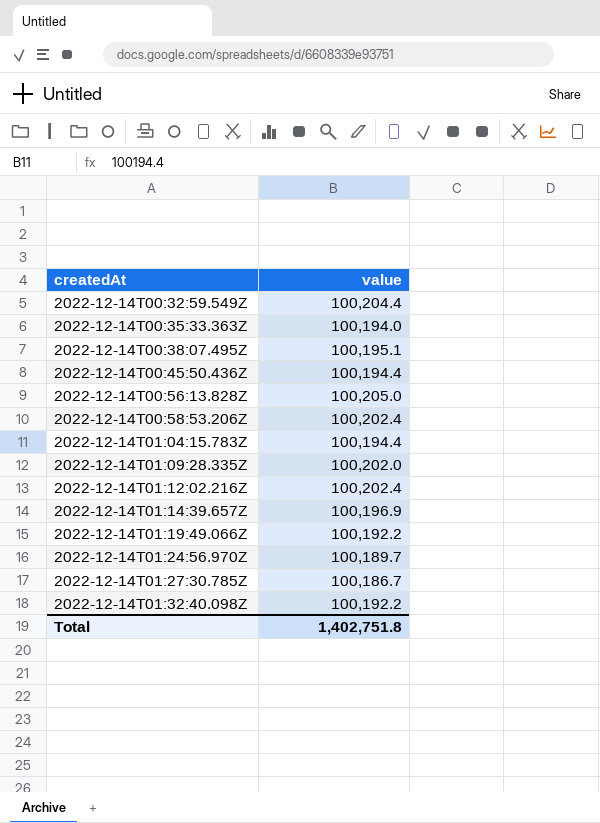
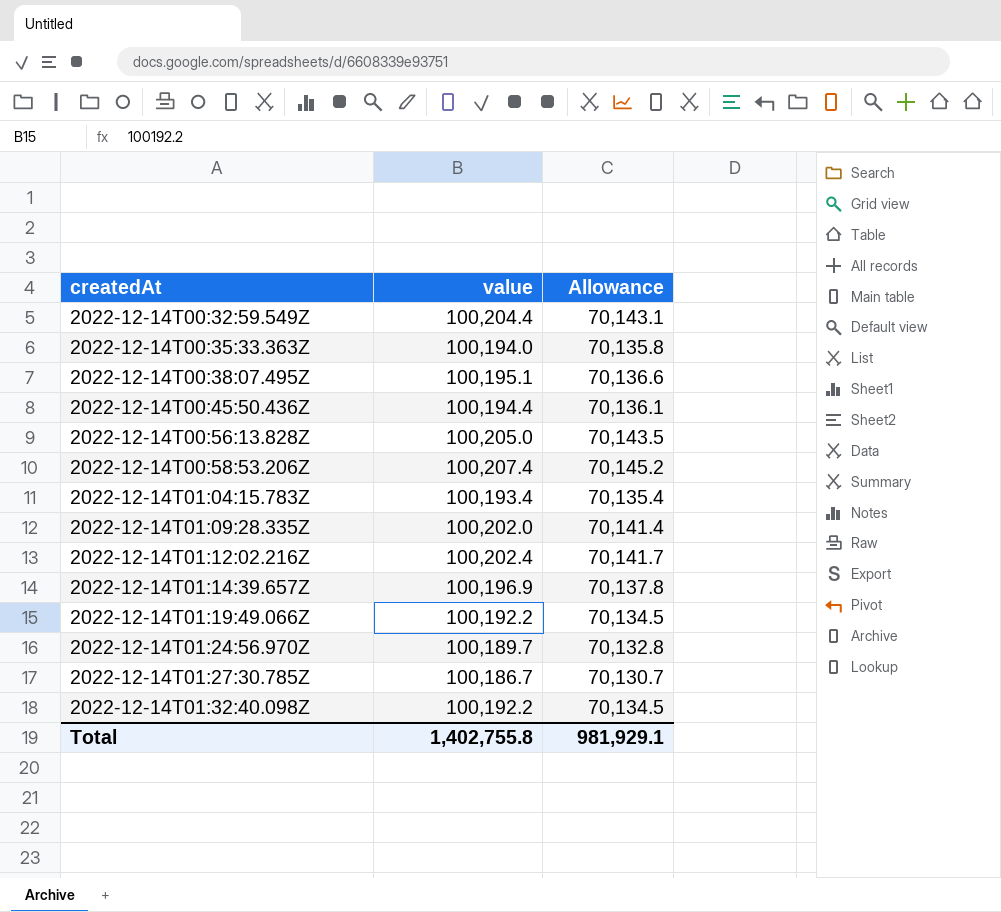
column Allowance | formula: none -> [value] * 0.7
2022-12-14T00:58:53.206Z | value: 100,202.4 -> 100,207.4
2022-12-14T01:04:15.783Z | value: 100,194.4 -> 100,193.4
Total | value: 1,402,751.8 -> 1,402,755.8

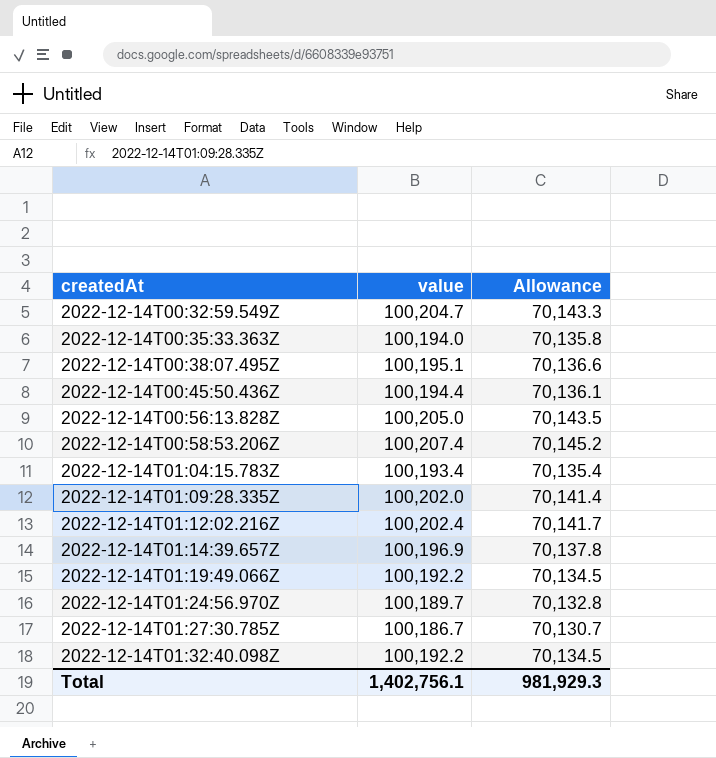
2022-12-14T00:32:59.549Z | value: 100,204.4 -> 100,204.7
2022-12-14T00:32:59.549Z | Allowance: 70,143.1 -> 70,143.3
Total | value: 1,402,755.8 -> 1,402,756.1
Total | Allowance: 981,929.1 -> 981,929.3

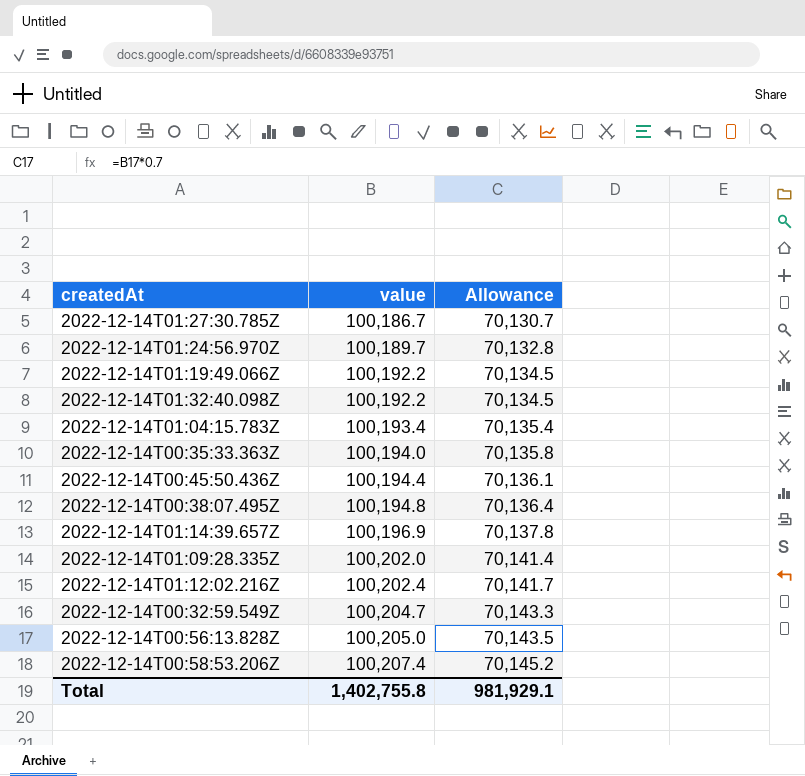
row order: createdAt ascending -> value ascending
2022-12-14T00:38:07.495Z | value: 100,195.1 -> 100,194.8
2022-12-14T00:38:07.495Z | Allowance: 70,136.6 -> 70,136.4
Total | value: 1,402,756.1 -> 1,402,755.8
Total | Allowance: 981,929.3 -> 981,929.1

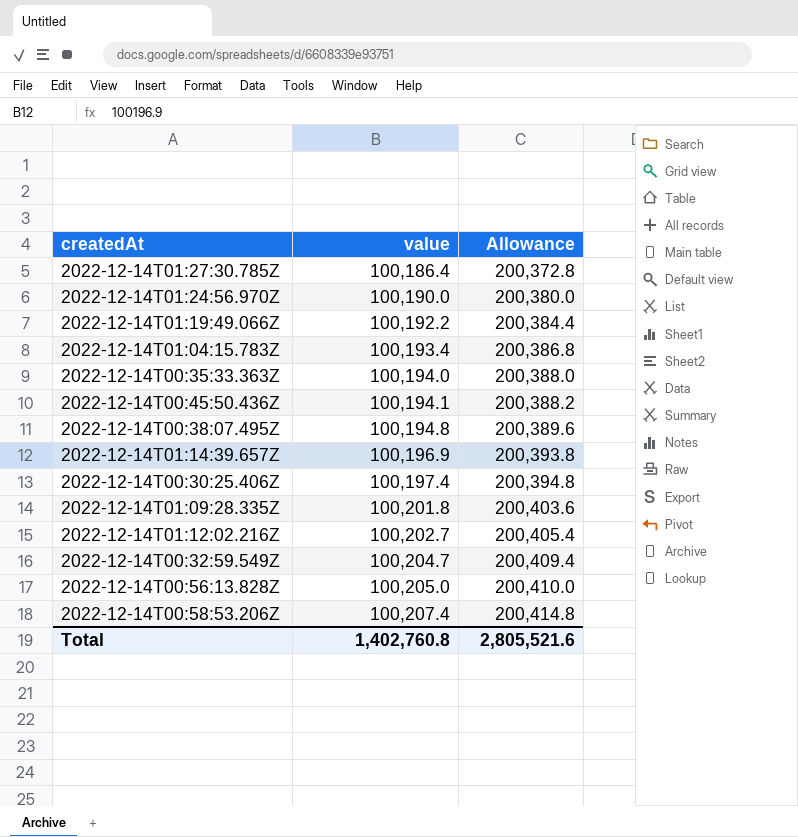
column Allowance | formula: [value] * 0.7 -> [value] * 2
row 2022-12-14T01:32:40.098Z: 100,192.2 | 70,134.5 -> none
2022-12-14T01:27:30.785Z | value: 100,186.7 -> 100,186.4
2022-12-14T01:24:56.970Z | value: 100,189.7 -> 100,190.0
2022-12-14T00:45:50.436Z | value: 100,194.4 -> 100,194.1
row 2022-12-14T00:30:25.406Z: none -> 100,197.4 | 200,394.8
2022-12-14T01:09:28.335Z | value: 100,202.0 -> 100,201.8
2022-12-14T01:12:02.216Z | value: 100,202.4 -> 100,202.7
Total | value: 1,402,755.8 -> 1,402,760.8
Total | Allowance: 981,929.1 -> 2,805,521.6

